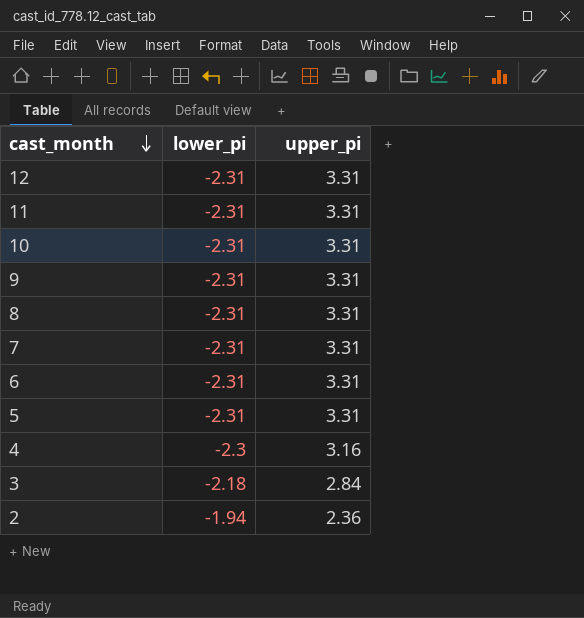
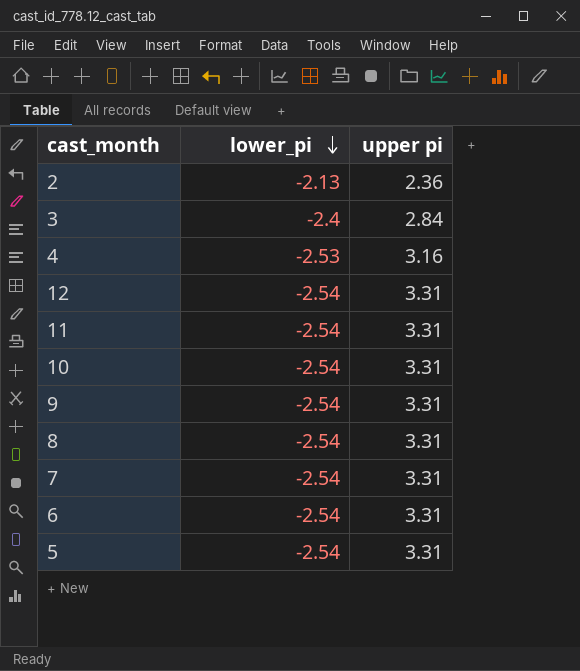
row order: cast_month descending -> lower_pi descending
column name: upper_pi -> upper pi
2 | lower_pi: -1.94 -> -2.13
3 | lower_pi: -2.18 -> -2.4
4 | lower_pi: -2.3 -> -2.53
12 | lower_pi: -2.31 -> -2.54
11 | lower_pi: -2.31 -> -2.54
10 | lower_pi: -2.31 -> -2.54
9 | lower_pi: -2.31 -> -2.54
8 | lower_pi: -2.31 -> -2.54
7 | lower_pi: -2.31 -> -2.54
6 | lower_pi: -2.31 -> -2.54
5 | lower_pi: -2.31 -> -2.54

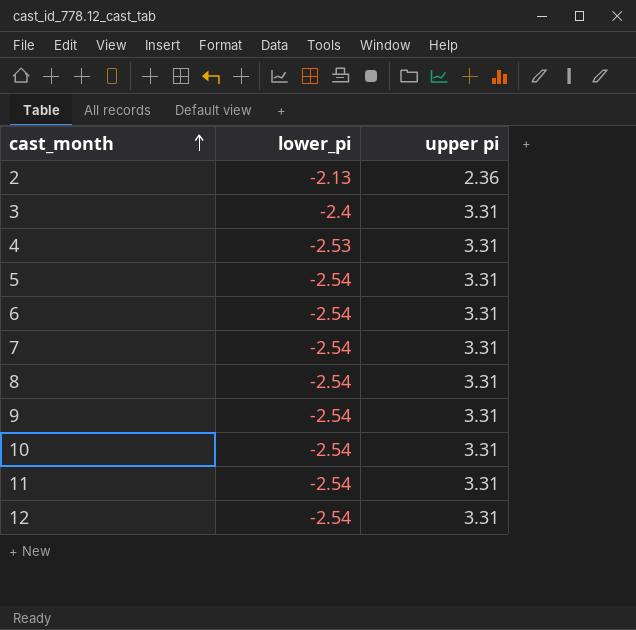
row order: lower_pi descending -> cast_month ascending
3 | upper pi: 2.84 -> 3.31
4 | upper pi: 3.16 -> 3.31

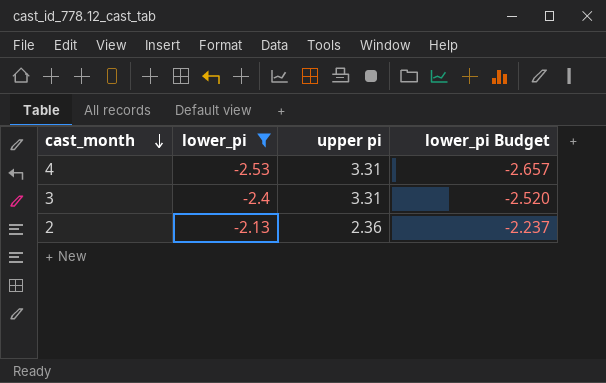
filter: none -> lower_pi != -2.54
row order: cast_month ascending -> cast_month descending
column lower_pi Budget | formula: none -> [lower_pi] * 1.05

